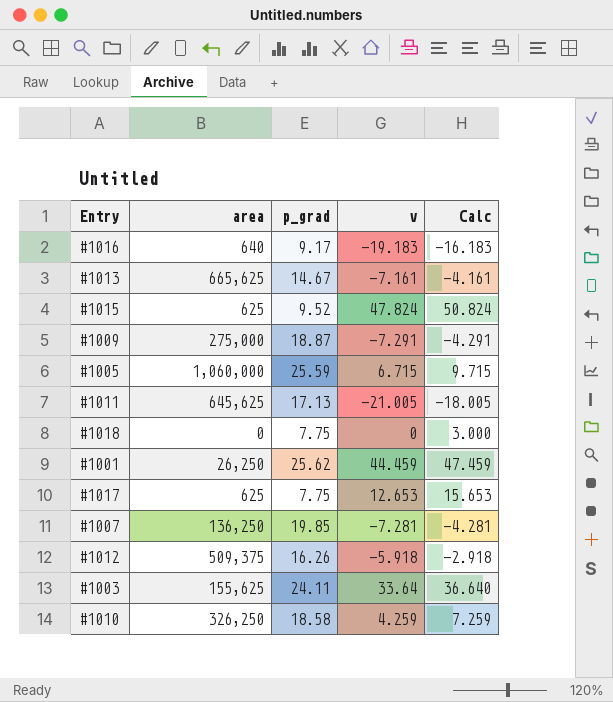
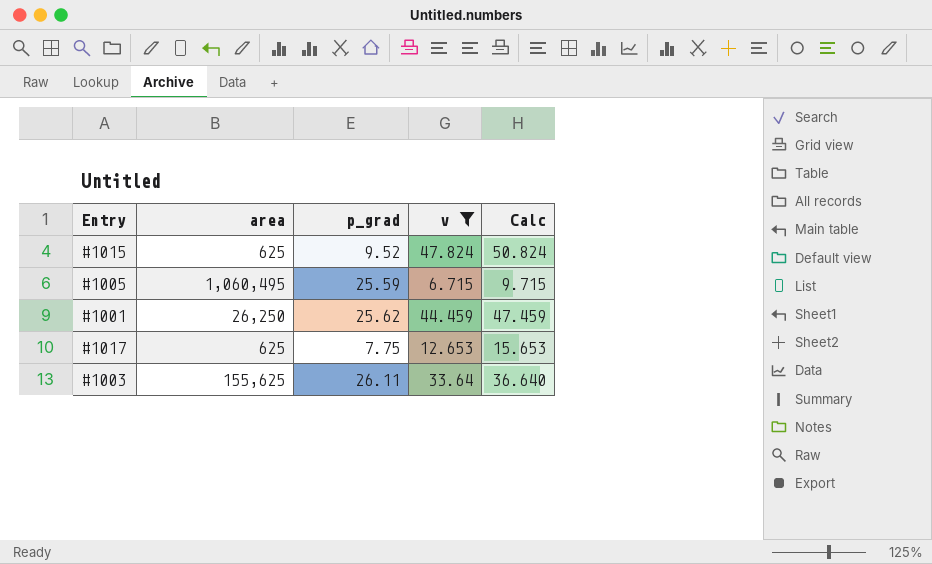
filter: none -> v >= 6.715
#1005 | area: 1,060,000 -> 1,060,495
#1003 | p_grad: 24.11 -> 26.11

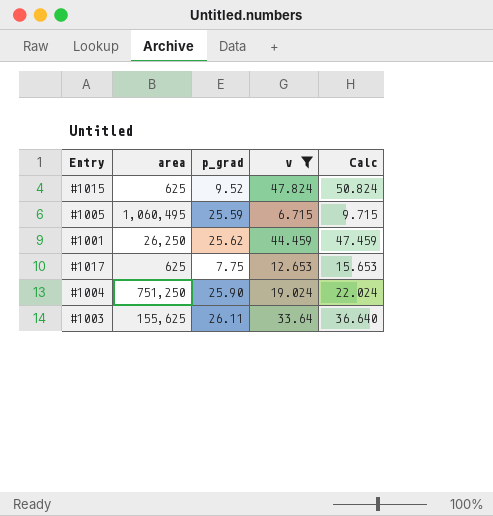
row #1004: none -> 751,250 | 25.90 | 19.024 | 22.024

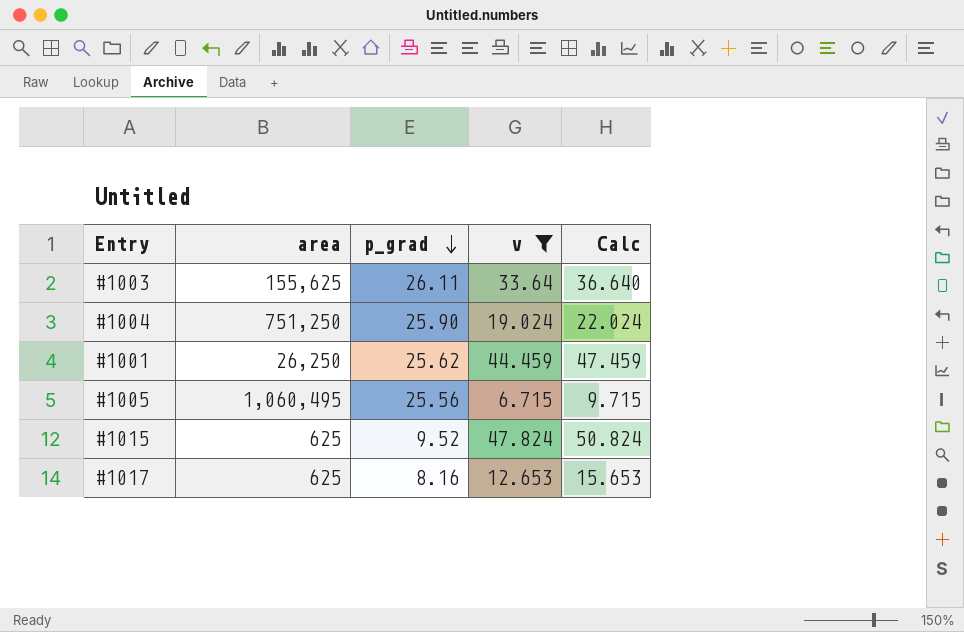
row order: none -> p_grad descending
#1005 | p_grad: 25.59 -> 25.56
#1017 | p_grad: 7.75 -> 8.16

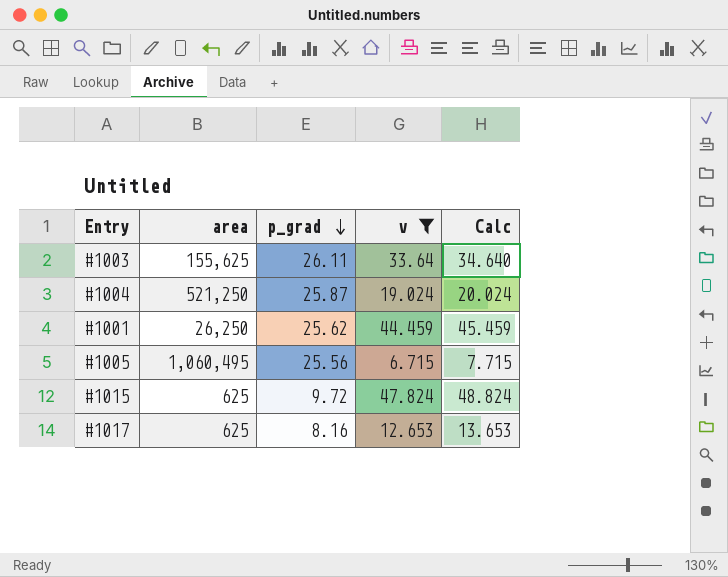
column Calc | formula: [v] + 3 -> [v] + 1
#1004 | area: 751,250 -> 521,250
#1004 | p_grad: 25.90 -> 25.87
#1015 | p_grad: 9.52 -> 9.72

